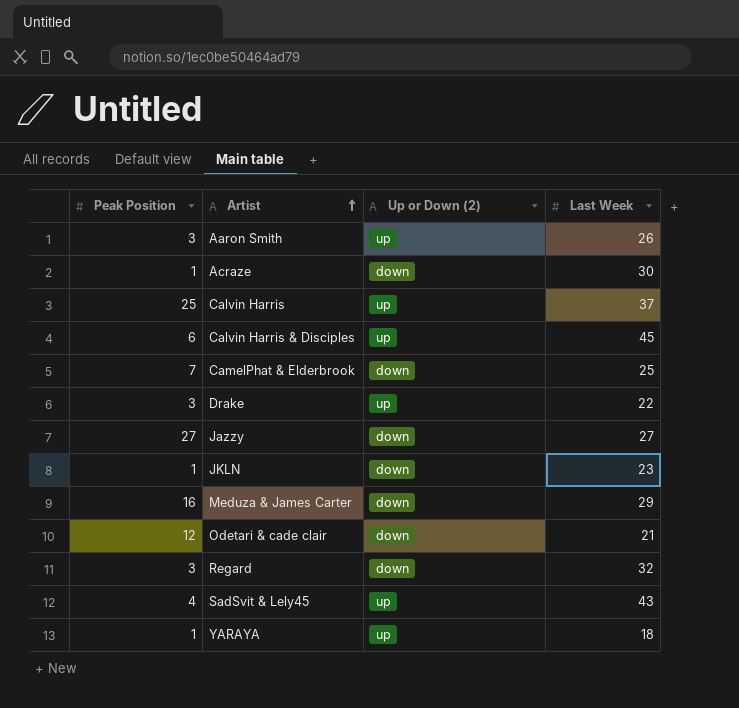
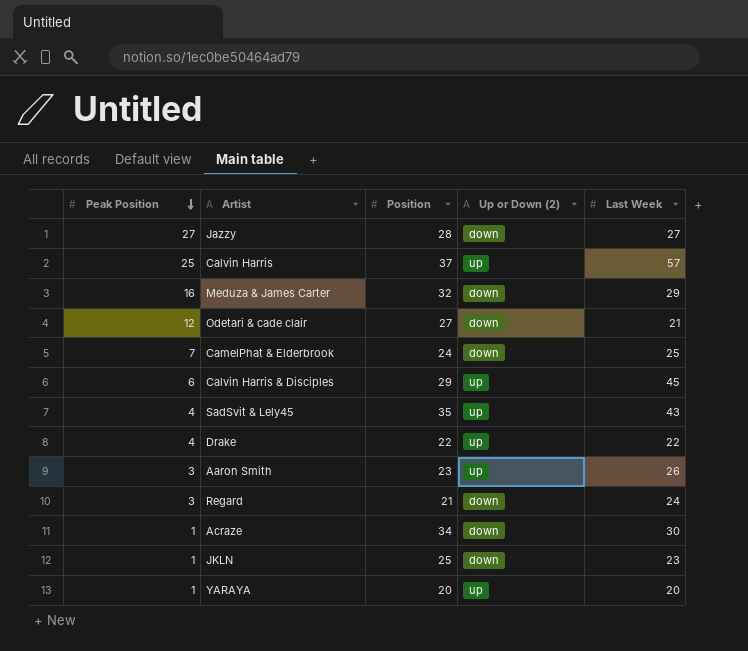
row order: Artist ascending -> Peak Position descending
column Position | position: none -> 3
Calvin Harris | Last Week: 37 -> 57
Drake | Peak Position: 3 -> 4
Regard | Last Week: 32 -> 24
YARAYA | Last Week: 18 -> 20

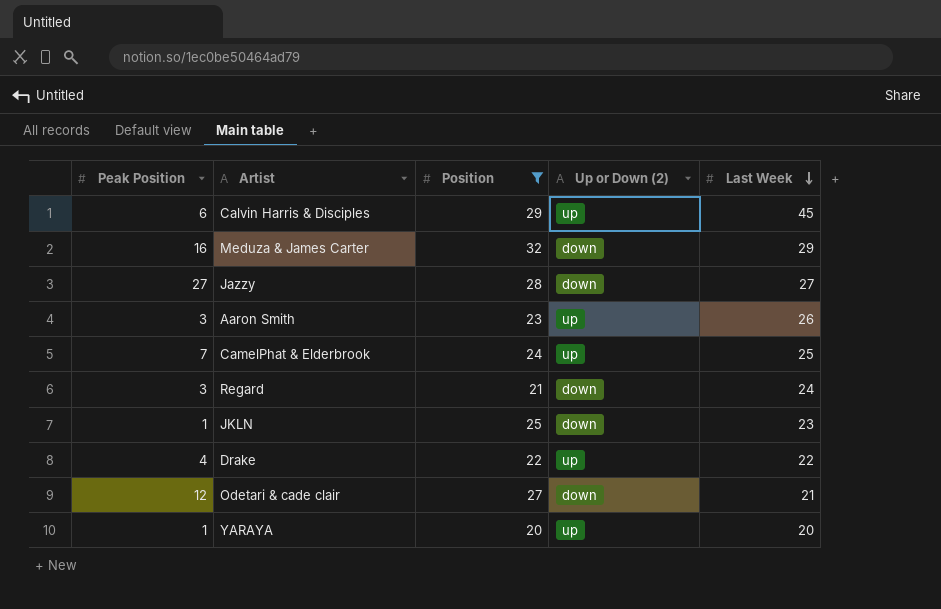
filter: none -> Position <= 32
row order: Peak Position descending -> Last Week descending
CamelPhat & Elderbrook | Up or Down (2): down -> up

